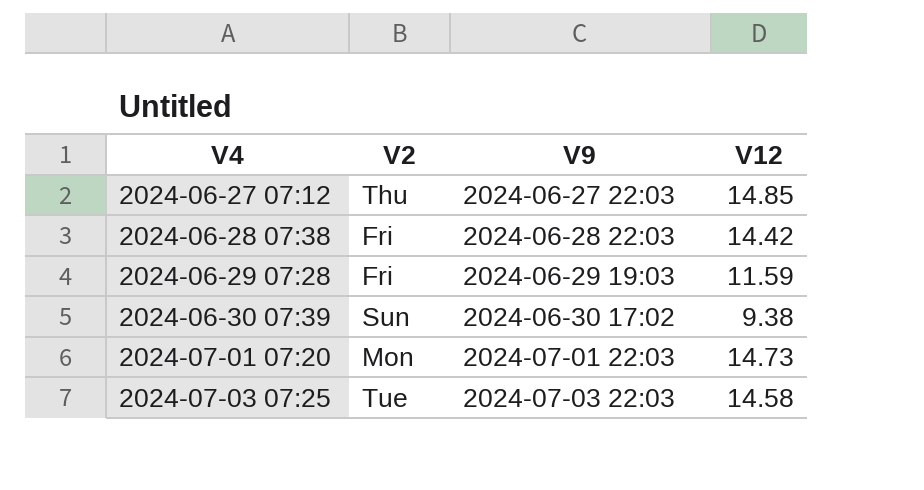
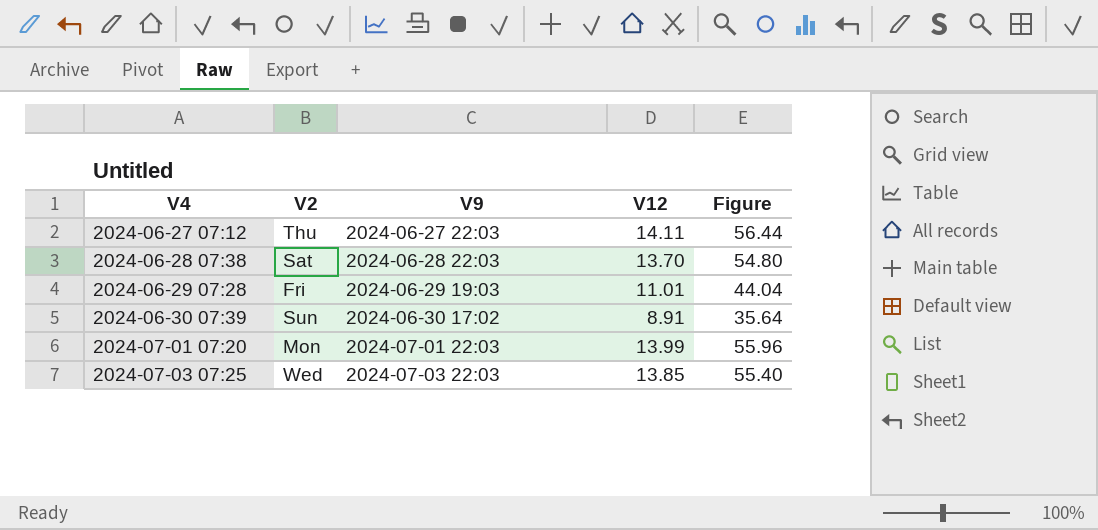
column Figure | formula: none -> [V12] * 4
2024-06-27 07:12 | V12: 14.85 -> 14.11
2024-06-28 07:38 | V2: Fri -> Sat
2024-06-28 07:38 | V12: 14.42 -> 13.70
2024-06-29 07:28 | V12: 11.59 -> 11.01
2024-06-30 07:39 | V12: 9.38 -> 8.91
2024-07-01 07:20 | V12: 14.73 -> 13.99
2024-07-03 07:25 | V2: Tue -> Wed
2024-07-03 07:25 | V12: 14.58 -> 13.85

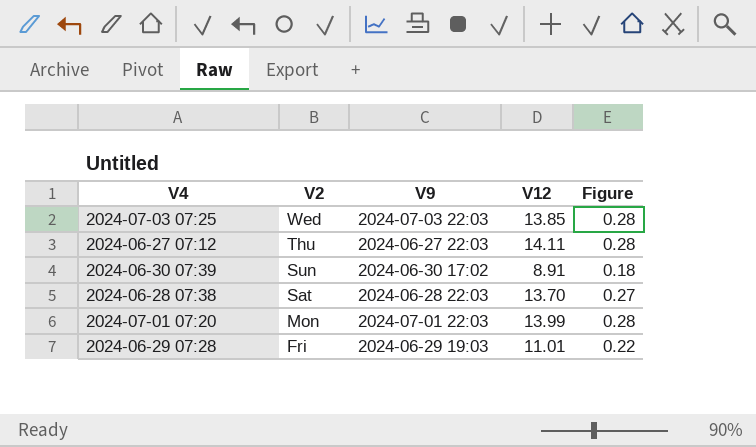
row order: V4 ascending -> V2 descending
column Figure | formula: [V12] * 4 -> [V12] * 0.02

